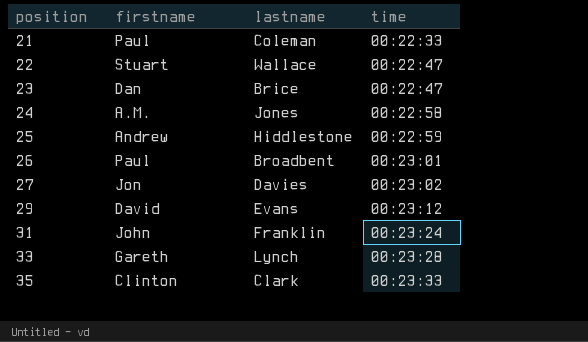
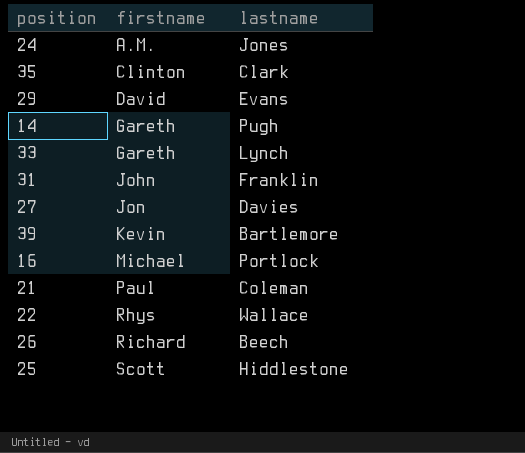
row order: position ascending -> firstname ascending
column time | position: 4 -> none
row 23: Dan | Brice | 00:22:47 -> none
row 14: none -> Gareth | Pugh
row 39: none -> Kevin | Bartlemore
row 16: none -> Michael | Portlock
22 | firstname: Stuart -> Rhys
26 | firstname: Paul -> Richard
26 | lastname: Broadbent -> Beech
25 | firstname: Andrew -> Scott

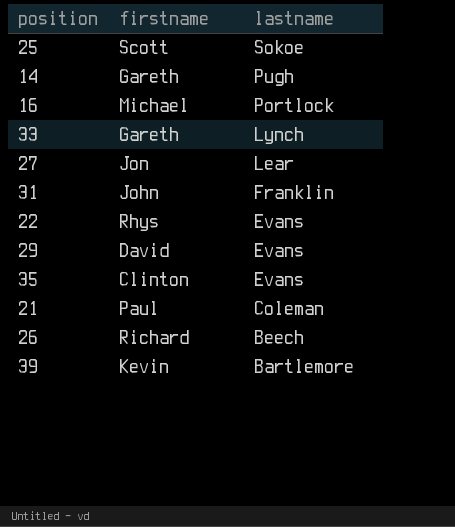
row order: firstname ascending -> lastname descending
row 24: A.M. | Jones -> none
25 | lastname: Hiddlestone -> Sokoe
27 | lastname: Davies -> Lear
22 | lastname: Wallace -> Evans
35 | lastname: Clark -> Evans

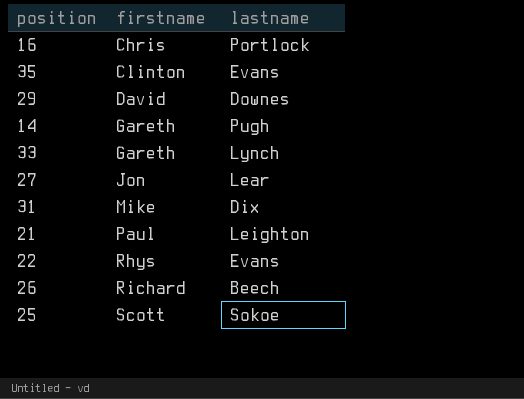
row order: lastname descending -> firstname ascending
row 39: Kevin | Bartlemore -> none
16 | firstname: Michael -> Chris
29 | lastname: Evans -> Downes
31 | firstname: John -> Mike
31 | lastname: Franklin -> Dix
21 | lastname: Coleman -> Leighton

